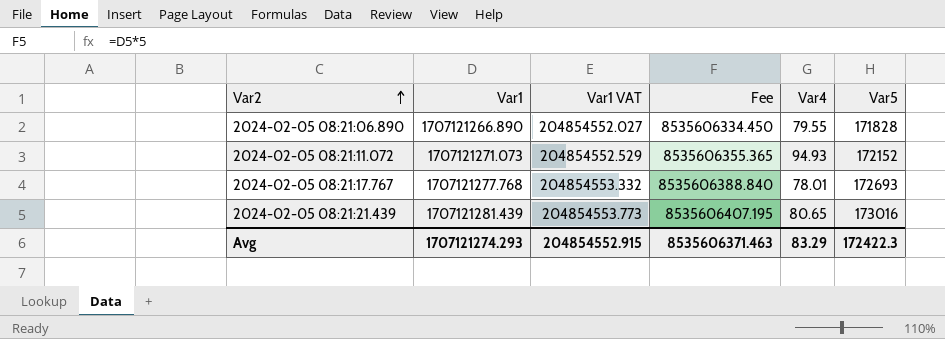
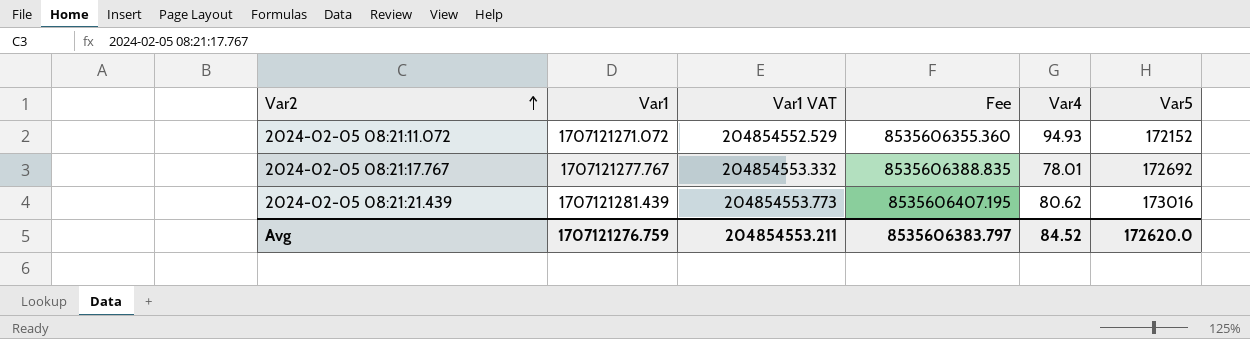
row 2024-02-05 08:21:06.890: 1707121266.890 | 204854552.027 | 8535606334.450 | 79.55 | 171828 -> none
2024-02-05 08:21:11.072 | Var1: 1707121271.073 -> 1707121271.072
2024-02-05 08:21:11.072 | Fee: 8535606355.365 -> 8535606355.360
2024-02-05 08:21:17.767 | Var1: 1707121277.768 -> 1707121277.767
2024-02-05 08:21:17.767 | Fee: 8535606388.840 -> 8535606388.835
2024-02-05 08:21:17.767 | Var5: 172693 -> 172692
2024-02-05 08:21:21.439 | Var4: 80.65 -> 80.62
Avg | Var1: 1707121274.293 -> 1707121276.759
Avg | Var1 VAT: 204854552.915 -> 204854553.211
Avg | Fee: 8535606371.463 -> 8535606383.797
Avg | Var4: 83.29 -> 84.52
Avg | Var5: 172422.3 -> 172620.0

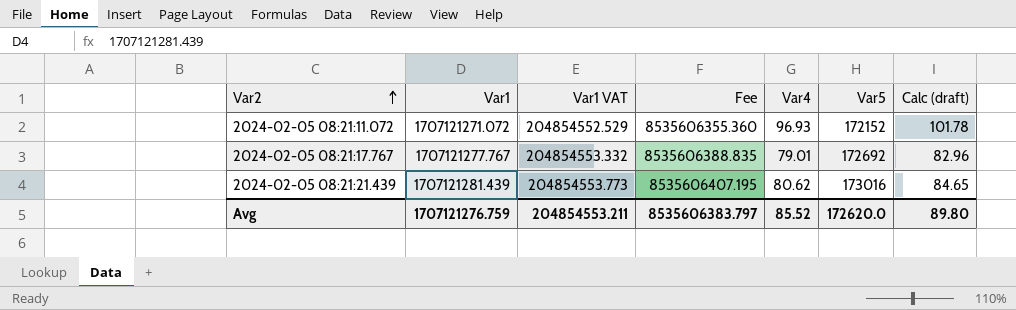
column Calc (draft) | formula: none -> [Var4] * 1.05
2024-02-05 08:21:11.072 | Var4: 94.93 -> 96.93
2024-02-05 08:21:17.767 | Var4: 78.01 -> 79.01
Avg | Var4: 84.52 -> 85.52

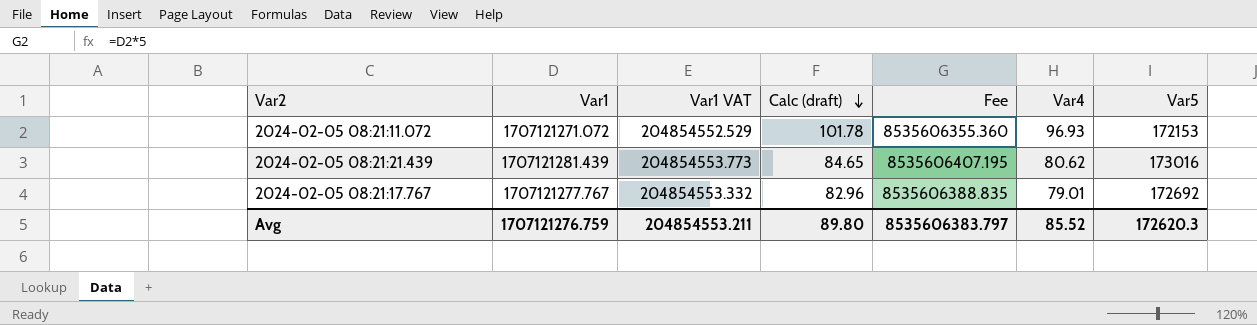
row order: Var2 ascending -> Calc (draft) descending
column Calc (draft) | position: 7 -> 4
2024-02-05 08:21:11.072 | Var5: 172152 -> 172153
Avg | Var5: 172620.0 -> 172620.3

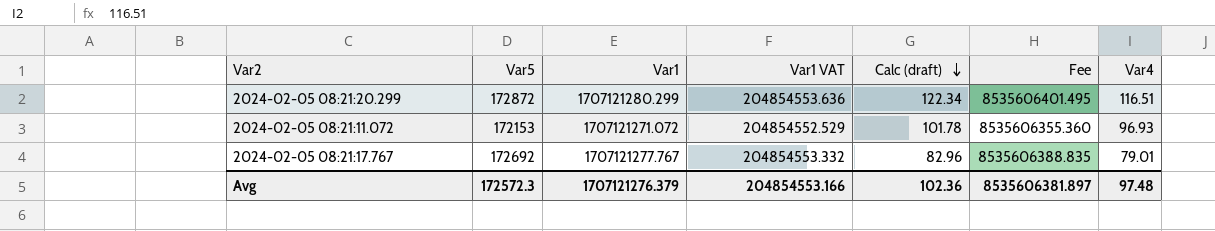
column Var5 | position: 7 -> 2
row 2024-02-05 08:21:21.439: 1707121281.439 | 204854553.773 | 84.65 | 8535606407.195 | 80.62 | 173016 -> none
row 2024-02-05 08:21:20.299: none -> 172872 | 1707121280.299 | 204854553.636 | 122.34 | 8535606401.495 | 116.51
Avg | Var5: 172620.3 -> 172572.3
Avg | Var1: 1707121276.759 -> 1707121276.379
Avg | Var1 VAT: 204854553.211 -> 204854553.166
Avg | Calc (draft): 89.80 -> 102.36
Avg | Fee: 8535606383.797 -> 8535606381.897
Avg | Var4: 85.52 -> 97.48

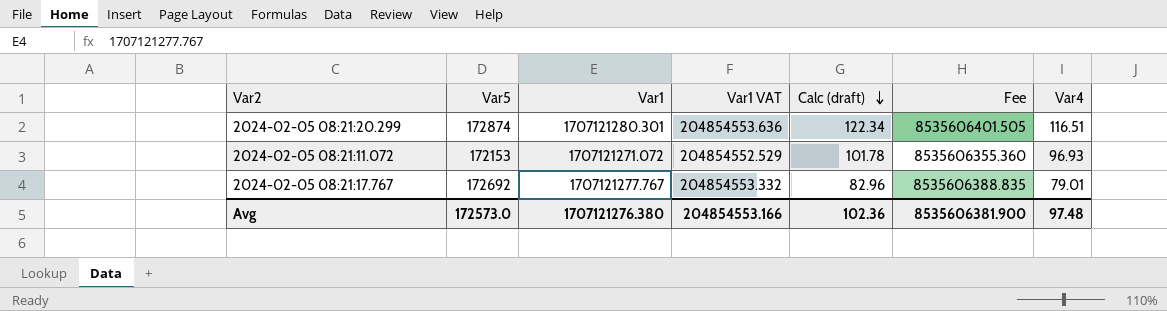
2024-02-05 08:21:20.299 | Var5: 172872 -> 172874
2024-02-05 08:21:20.299 | Var1: 1707121280.299 -> 1707121280.301
2024-02-05 08:21:20.299 | Fee: 8535606401.495 -> 8535606401.505
Avg | Var5: 172572.3 -> 172573.0
Avg | Var1: 1707121276.379 -> 1707121276.380
Avg | Fee: 8535606381.897 -> 8535606381.900

